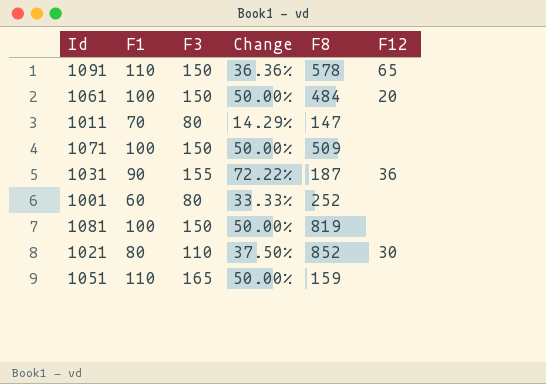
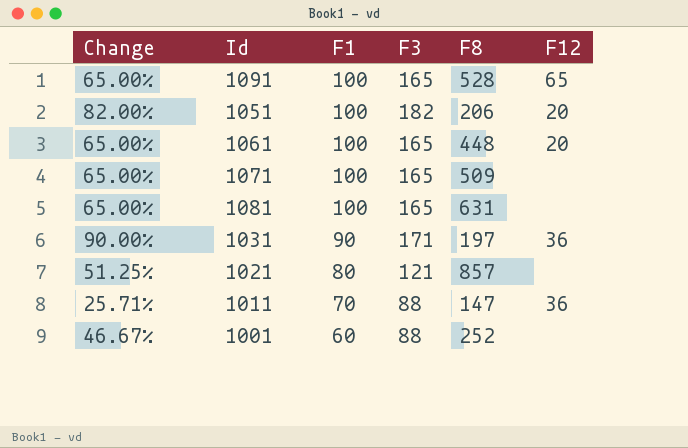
row order: none -> F1 descending
column Change | position: 4 -> 1
1091 | Change: 36.36% -> 65.00%
1091 | F1: 110 -> 100
1091 | F3: 150 -> 165
1091 | F8: 578 -> 528
1051 | Change: 50.00% -> 82.00%
1051 | F1: 110 -> 100
1051 | F3: 165 -> 182
1051 | F8: 159 -> 206
1051 | F12: none -> 20
1061 | Change: 50.00% -> 65.00%
1061 | F3: 150 -> 165
1061 | F8: 484 -> 448
1071 | Change: 50.00% -> 65.00%
1071 | F3: 150 -> 165
1081 | Change: 50.00% -> 65.00%
1081 | F3: 150 -> 165
1081 | F8: 819 -> 631
1031 | Change: 72.22% -> 90.00%
1031 | F3: 155 -> 171
1031 | F8: 187 -> 197
1021 | Change: 37.50% -> 51.25%
1021 | F3: 110 -> 121
1021 | F8: 852 -> 857
1021 | F12: 30 -> none
1011 | Change: 14.29% -> 25.71%
1011 | F3: 80 -> 88
1011 | F12: none -> 36
1001 | Change: 33.33% -> 46.67%
1001 | F3: 80 -> 88

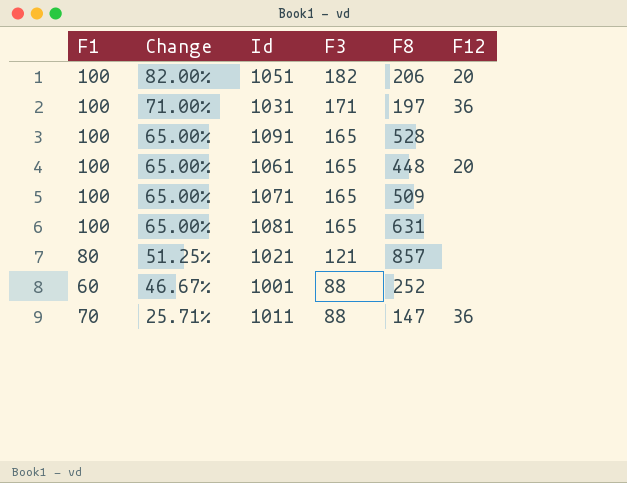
row order: F1 descending -> Change descending
column F1 | position: 3 -> 1
1031 | F1: 90 -> 100
1031 | Change: 90.00% -> 71.00%
1091 | F12: 65 -> none

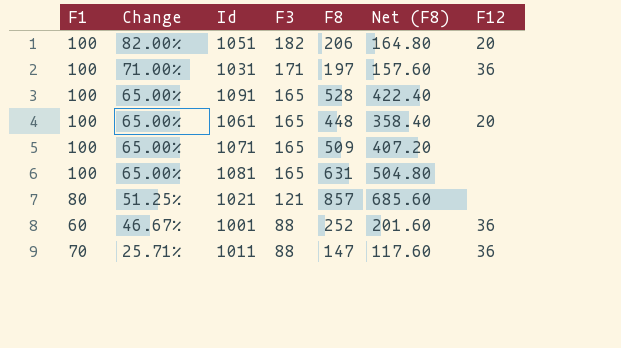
column Net (F8) | formula: none -> [F8] * 0.8
1001 | F12: none -> 36

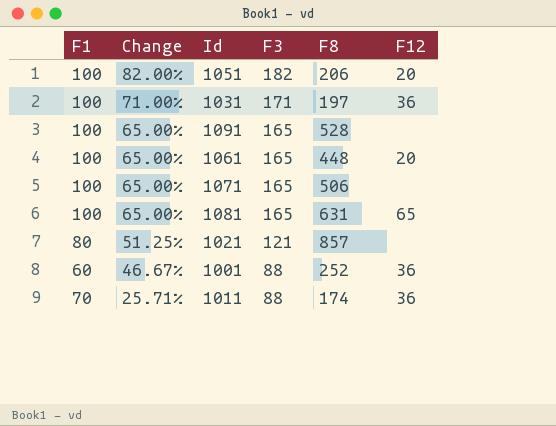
column Net (F8) | formula: [F8] * 0.8 -> none
1071 | F8: 509 -> 506
1081 | F12: none -> 65
1011 | F8: 147 -> 174

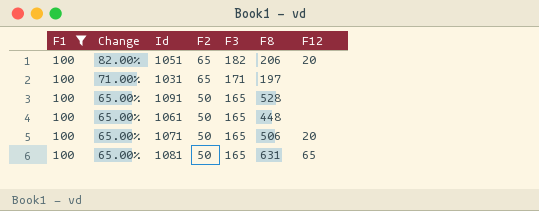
filter: none -> F1 = 100
column F2 | position: none -> 4
1031 | F12: 36 -> none
1061 | F12: 20 -> none
1071 | F12: none -> 20

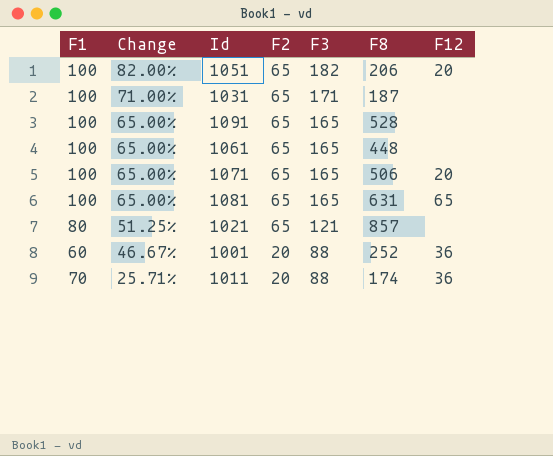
filter: F1 = 100 -> none
1031 | F8: 197 -> 187
1091 | F2: 50 -> 65
1061 | F2: 50 -> 65
1071 | F2: 50 -> 65
1081 | F2: 50 -> 65

